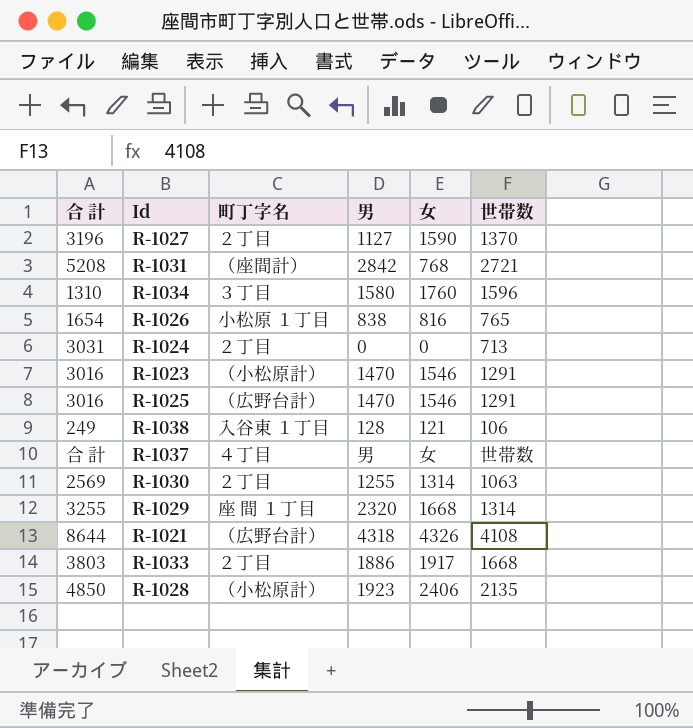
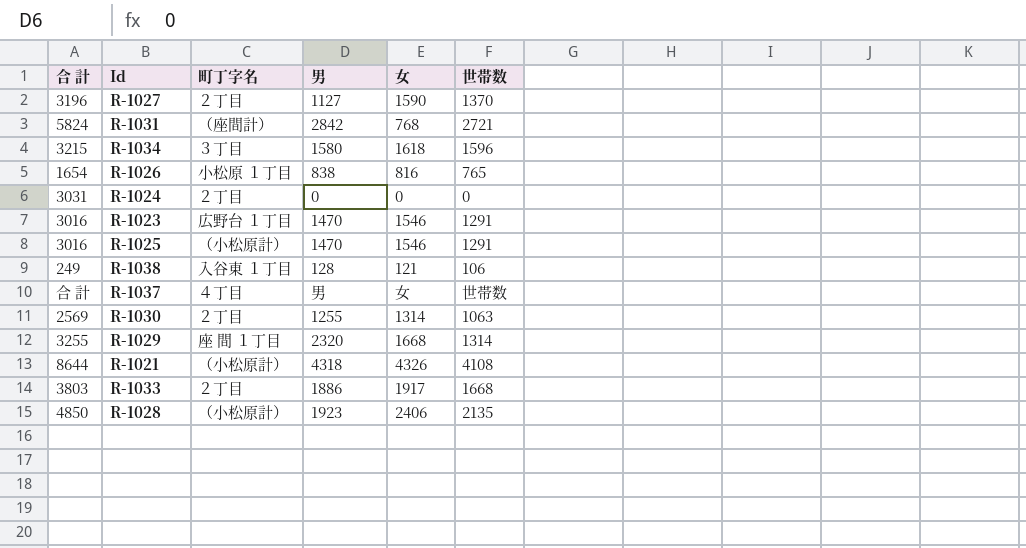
R-1031 | 合 計: 5208 -> 5824
R-1034 | 合 計: 1310 -> 3215
R-1034 | 女: 1760 -> 1618
R-1024 | 世帯数: 713 -> 0
R-1023 | 町丁字名: （小松原計） -> 広野台 １丁目
R-1025 | 町丁字名: （広野台計） -> （小松原計）
R-1021 | 町丁字名: （広野台計） -> （小松原計）

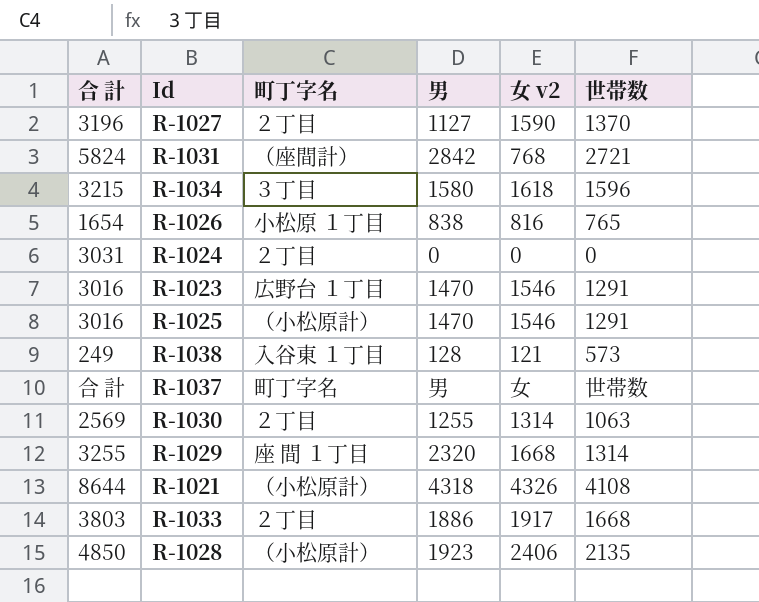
column name: 女 -> 女 v2
R-1038 | 世帯数: 106 -> 573
R-1037 | 町丁字名: ４丁目 -> 町丁字名

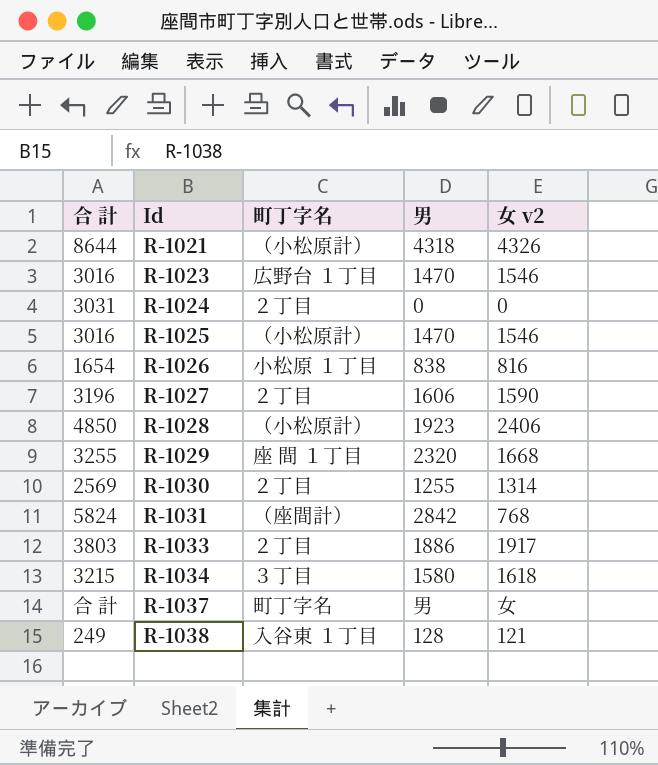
row order: none -> Id ascending
column 世帯数 | position: 6 -> none
R-1027 | 男: 1127 -> 1606

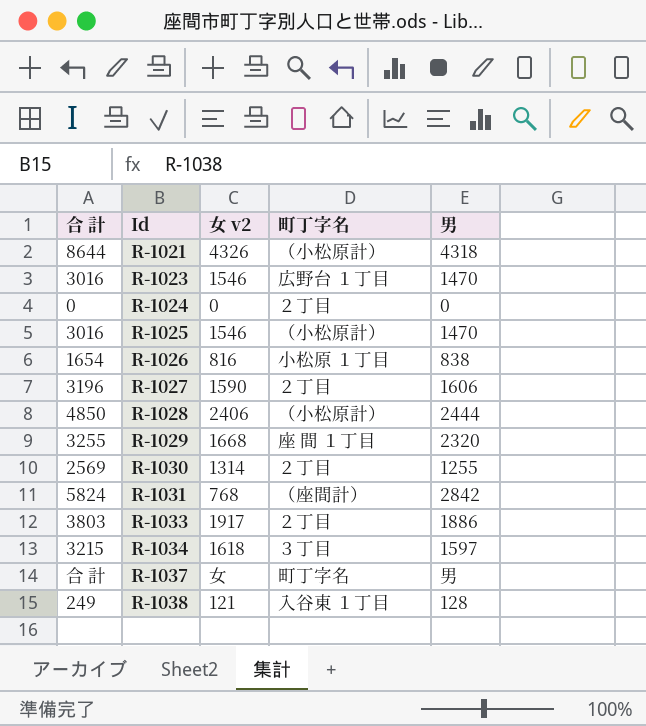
column 女 v2 | position: 5 -> 3
R-1024 | 合 計: 3031 -> 0
R-1028 | 男: 1923 -> 2444
R-1034 | 男: 1580 -> 1597

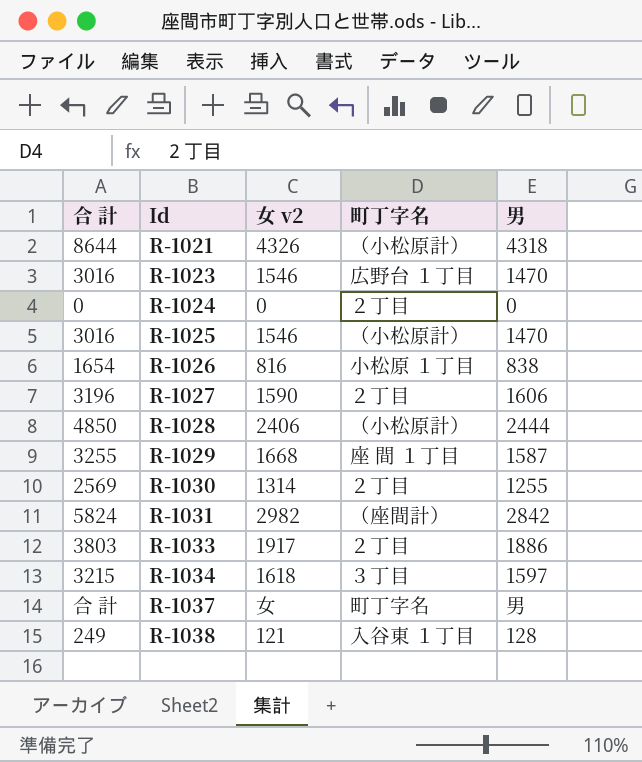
R-1029 | 男: 2320 -> 1587
R-1031 | 女 v2: 768 -> 2982

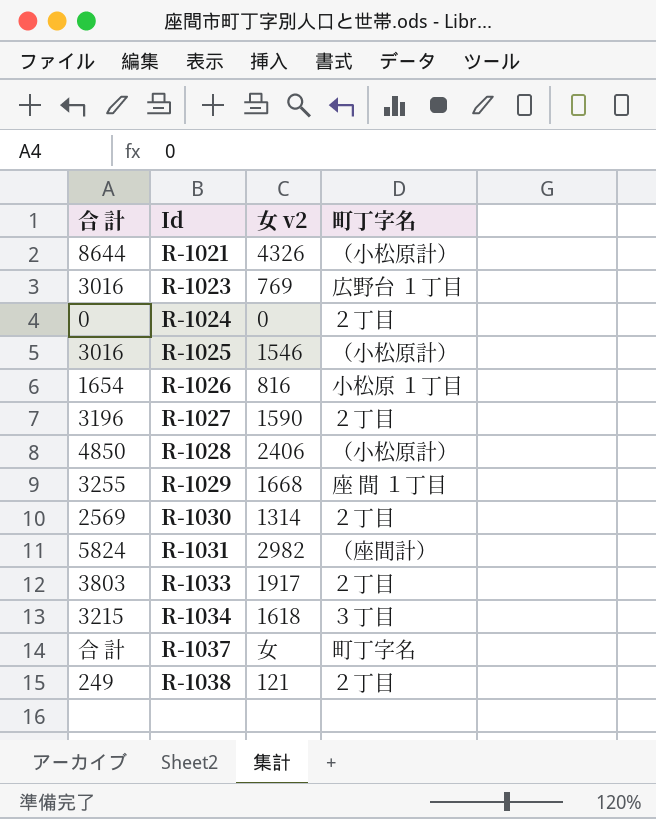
column 男 | position: 5 -> none
R-1023 | 女 v2: 1546 -> 769
R-1038 | 町丁字名: 入谷東 １丁目 -> ２丁目

